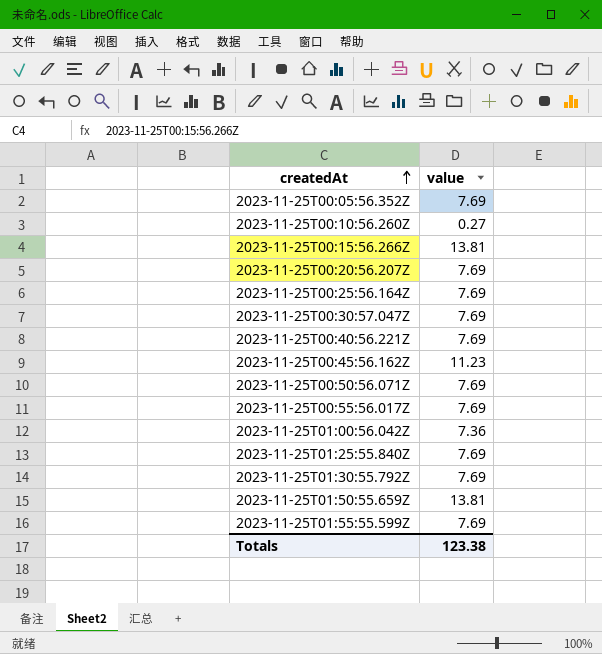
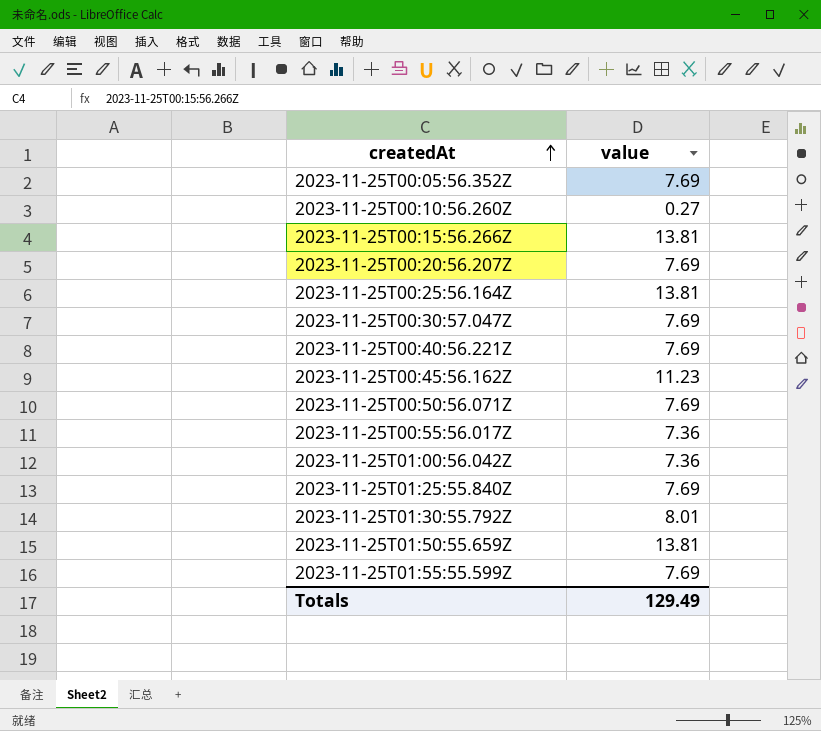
2023-11-25T00:25:56.164Z | value: 7.69 -> 13.81
2023-11-25T00:55:56.017Z | value: 7.69 -> 7.36
2023-11-25T01:30:55.792Z | value: 7.69 -> 8.01
Totals | value: 123.38 -> 129.49

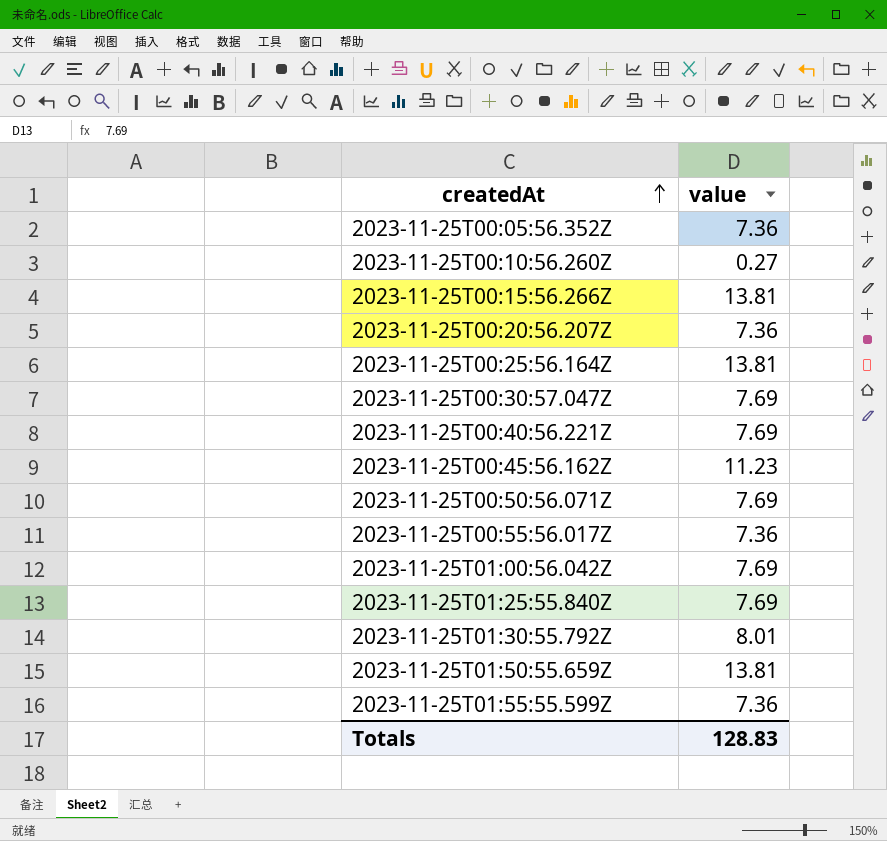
2023-11-25T00:05:56.352Z | value: 7.69 -> 7.36
2023-11-25T00:20:56.207Z | value: 7.69 -> 7.36
2023-11-25T01:00:56.042Z | value: 7.36 -> 7.69
2023-11-25T01:55:55.599Z | value: 7.69 -> 7.36
Totals | value: 129.49 -> 128.83

